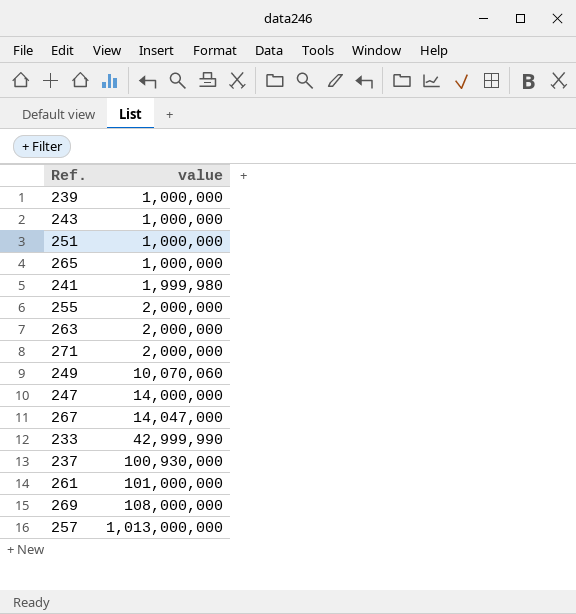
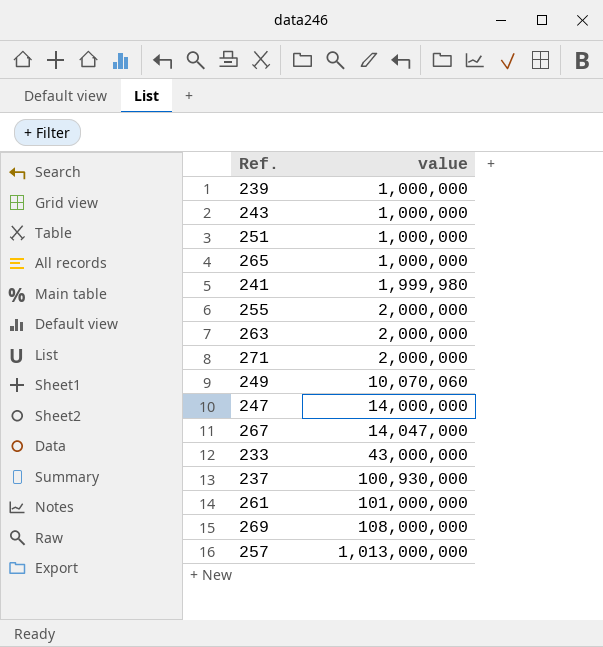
233 | value: 42,999,990 -> 43,000,000

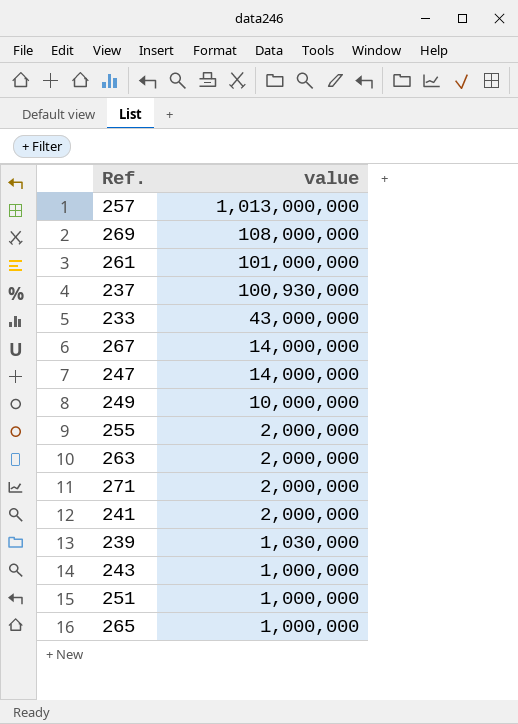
row order: value ascending -> value descending
267 | value: 14,047,000 -> 14,000,000
249 | value: 10,070,060 -> 10,000,000
241 | value: 1,999,980 -> 2,000,000
239 | value: 1,000,000 -> 1,030,000

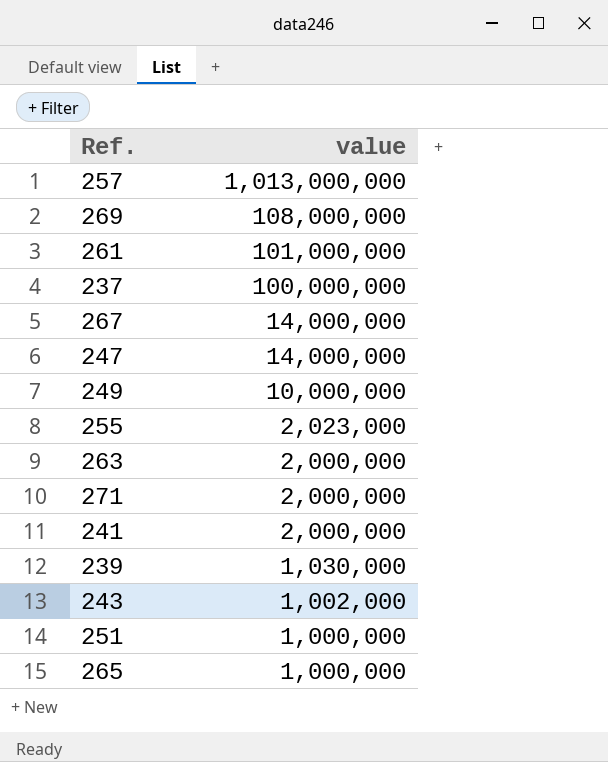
row 233: 43,000,000 -> none
237 | value: 100,930,000 -> 100,000,000
255 | value: 2,000,000 -> 2,023,000
243 | value: 1,000,000 -> 1,002,000

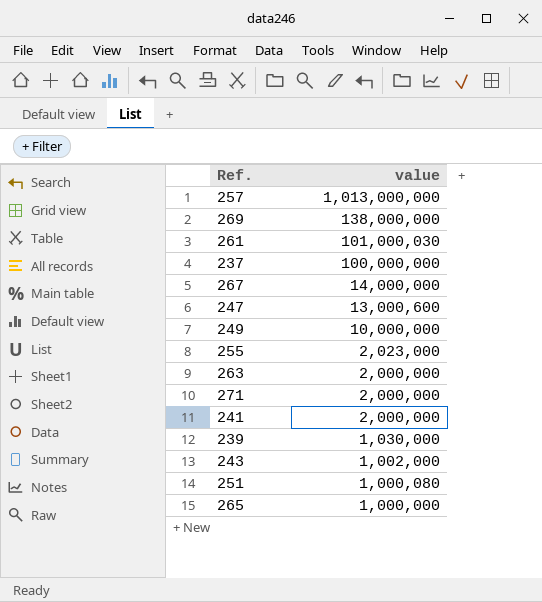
269 | value: 108,000,000 -> 138,000,000
261 | value: 101,000,000 -> 101,000,030
247 | value: 14,000,000 -> 13,000,600
251 | value: 1,000,000 -> 1,000,080

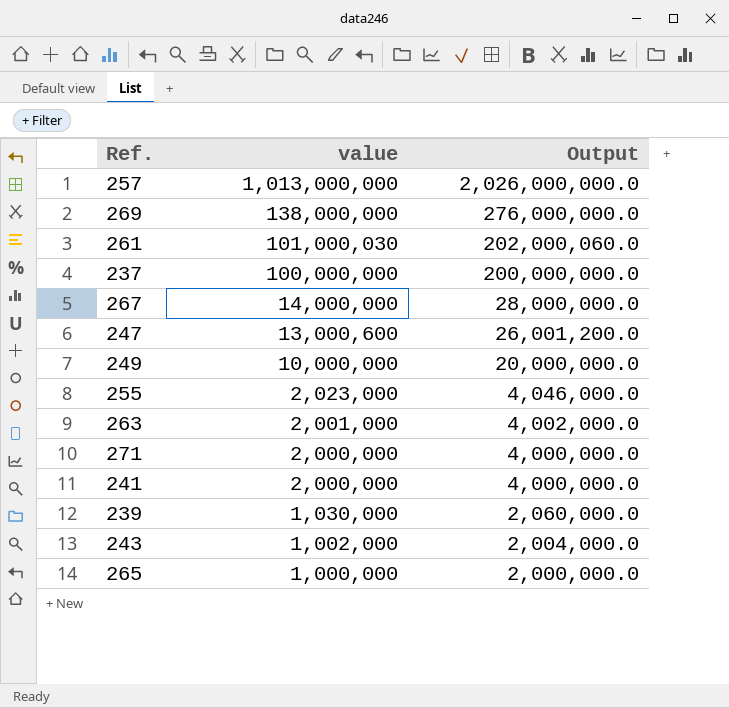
column Output | formula: none -> [value] * 2
row 251: 1,000,080 -> none
263 | value: 2,000,000 -> 2,001,000

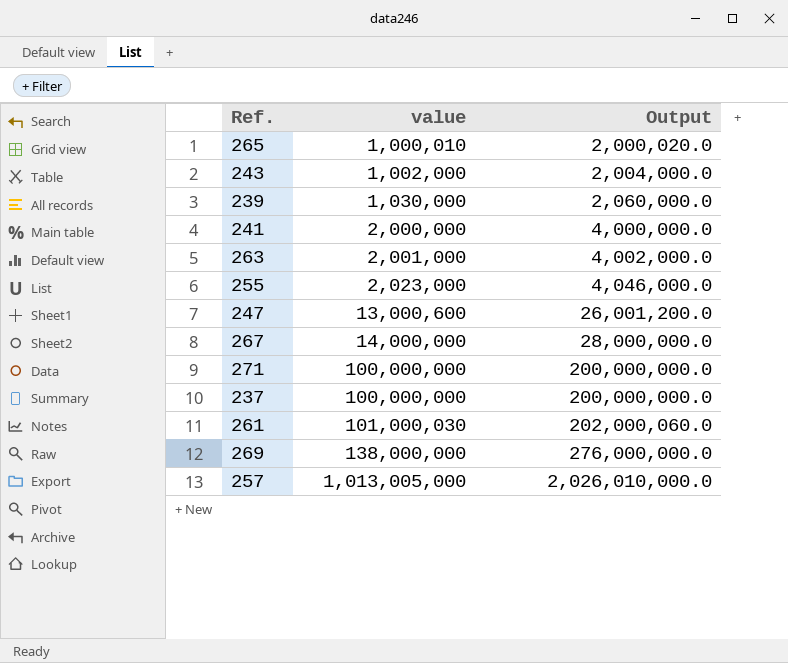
row order: value descending -> value ascending
row 249: 10,000,000 | 20,000,000.0 -> none
265 | value: 1,000,000 -> 1,000,010
265 | Output: 2,000,000.0 -> 2,000,020.0
271 | value: 2,000,000 -> 100,000,000
271 | Output: 4,000,000.0 -> 200,000,000.0
257 | value: 1,013,000,000 -> 1,013,005,000
257 | Output: 2,026,000,000.0 -> 2,026,010,000.0

